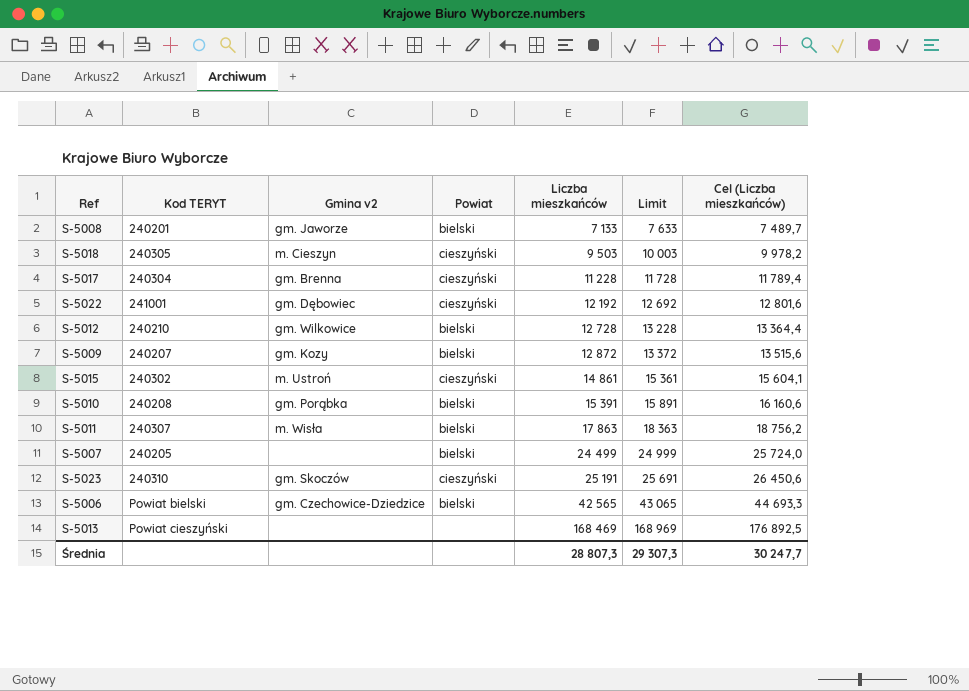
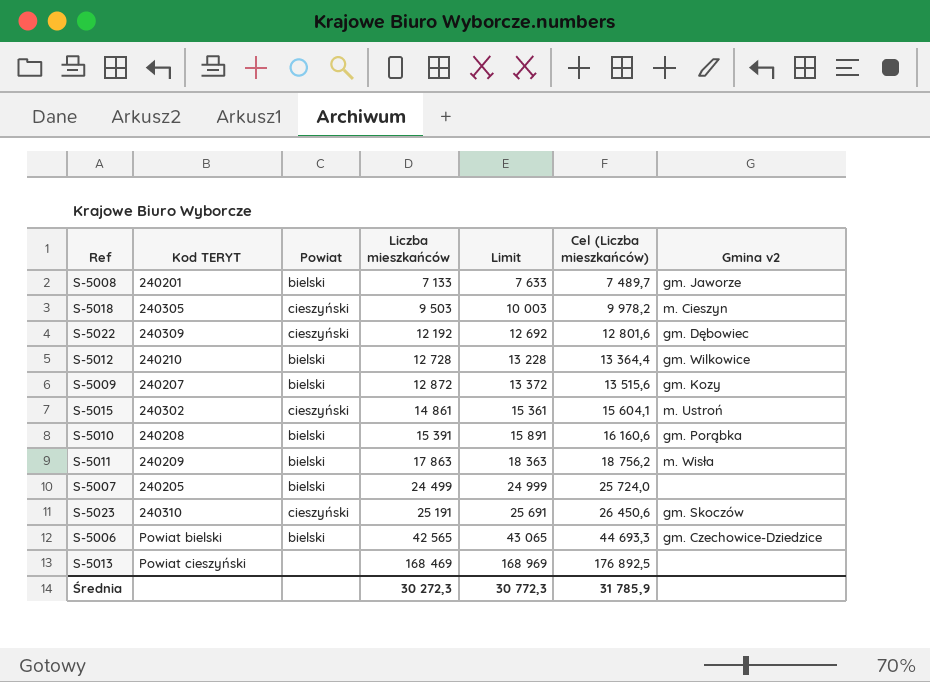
column Gmina v2 | position: 3 -> 7
row S-5017: 240304 | gm. Brenna | cieszyński | 11 228 | 11 728 | 11 789,4 -> none
S-5022 | Kod TERYT: 241001 -> 240309
S-5011 | Kod TERYT: 240307 -> 240209
Średnia | Liczba mieszkańców: 28 807,3 -> 30 272,3
Średnia | Limit: 29 307,3 -> 30 772,3
Średnia | Cel (Liczba mieszkańców): 30 247,7 -> 31 785,9

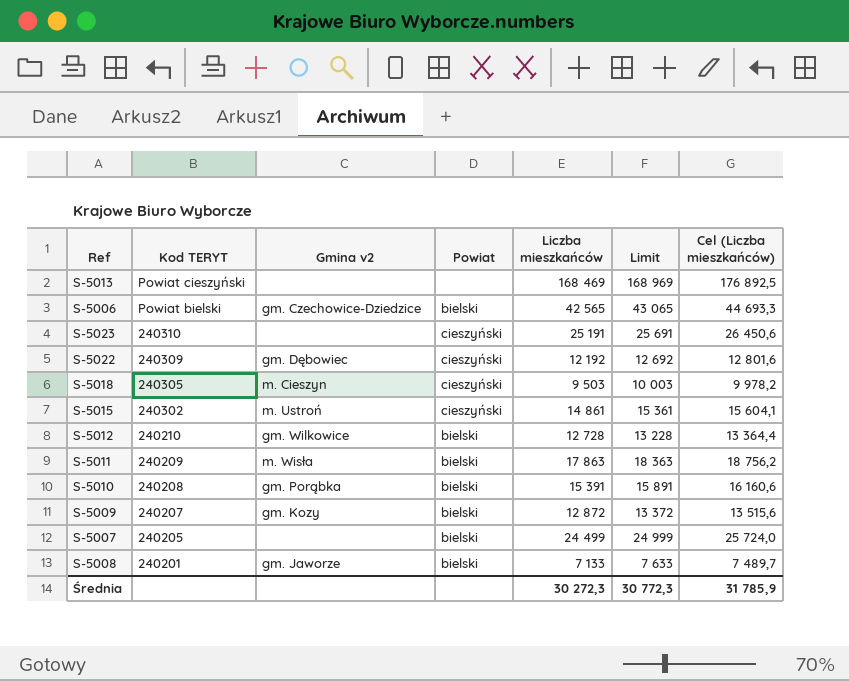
row order: Liczba mieszkańców ascending -> Kod TERYT descending
column Gmina v2 | position: 7 -> 3
S-5023 | Gmina v2: gm. Skoczów -> none

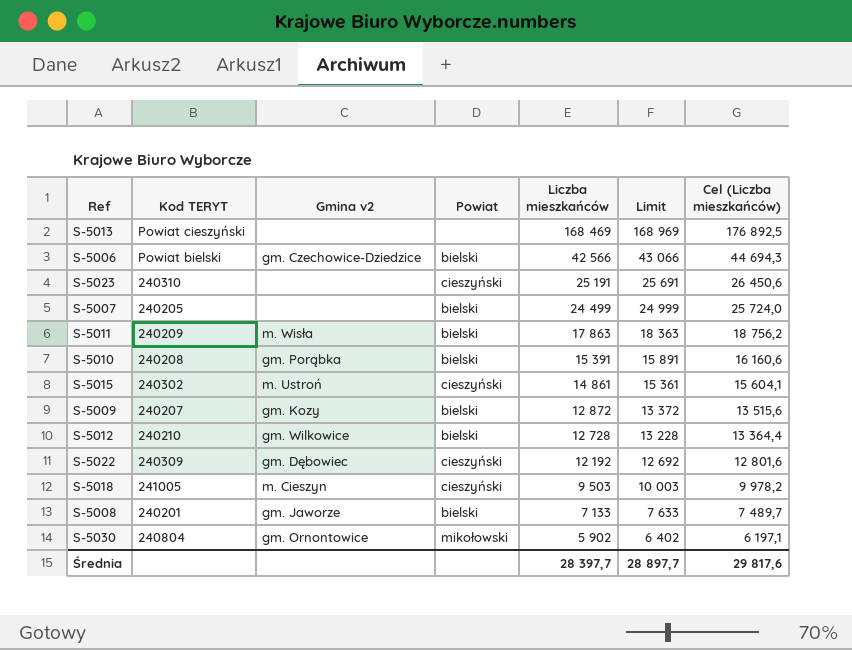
row order: Kod TERYT descending -> Liczba mieszkańców descending
S-5006 | Liczba mieszkańców: 42 565 -> 42 566
S-5006 | Limit: 43 065 -> 43 066
S-5006 | Cel (Liczba mieszkańców): 44 693,3 -> 44 694,3
S-5018 | Kod TERYT: 240305 -> 241005
row S-5030: none -> 240804 | gm. Ornontowice | mikołowski | 5 902 | 6 402 | 6 197,1
Średnia | Liczba mieszkańców: 30 272,3 -> 28 397,7
Średnia | Limit: 30 772,3 -> 28 897,7
Średnia | Cel (Liczba mieszkańców): 31 785,9 -> 29 817,6

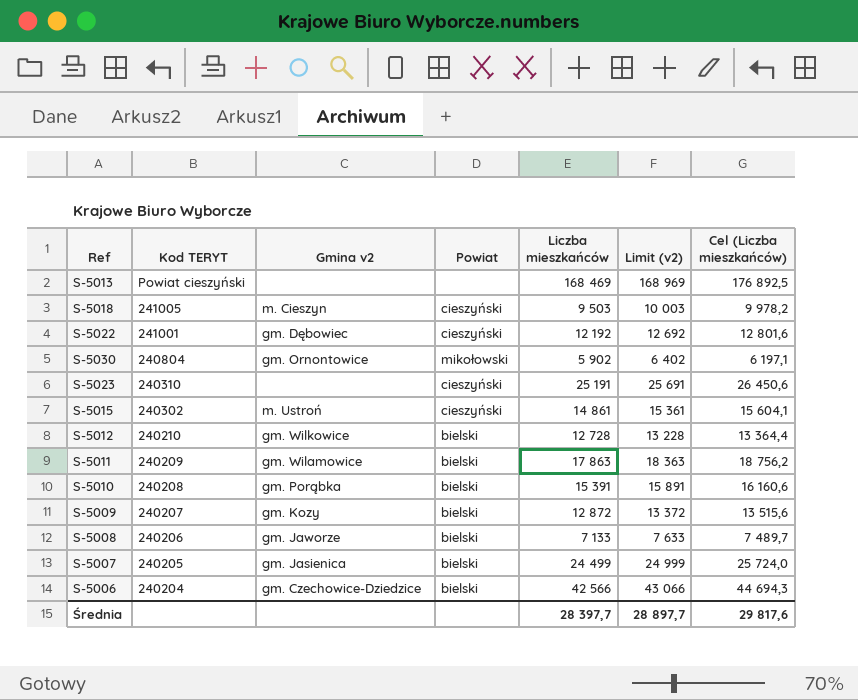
row order: Liczba mieszkańców descending -> Kod TERYT descending
column name: Limit -> Limit (v2)
S-5022 | Kod TERYT: 240309 -> 241001
S-5011 | Gmina v2: m. Wisła -> gm. Wilamowice
S-5008 | Kod TERYT: 240201 -> 240206
S-5007 | Gmina v2: none -> gm. Jasienica
S-5006 | Kod TERYT: Powiat bielski -> 240204

